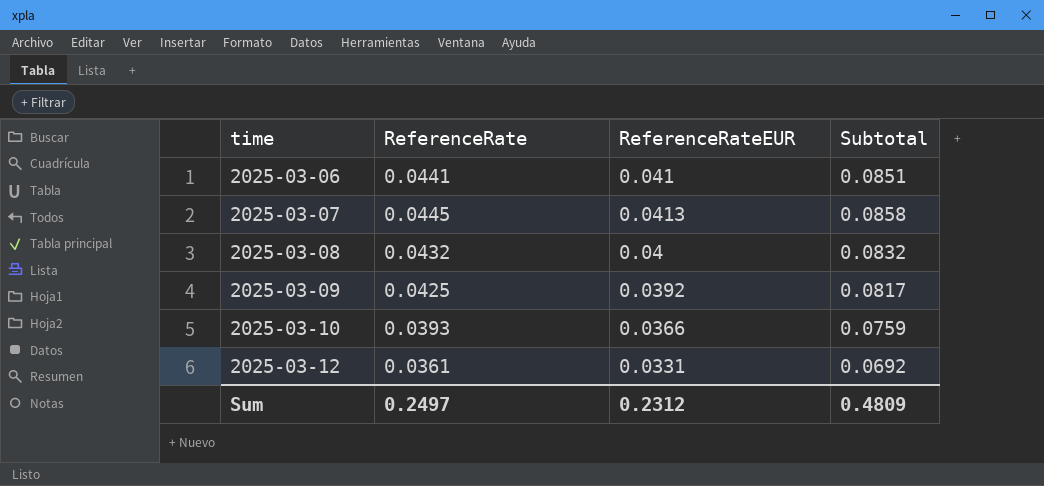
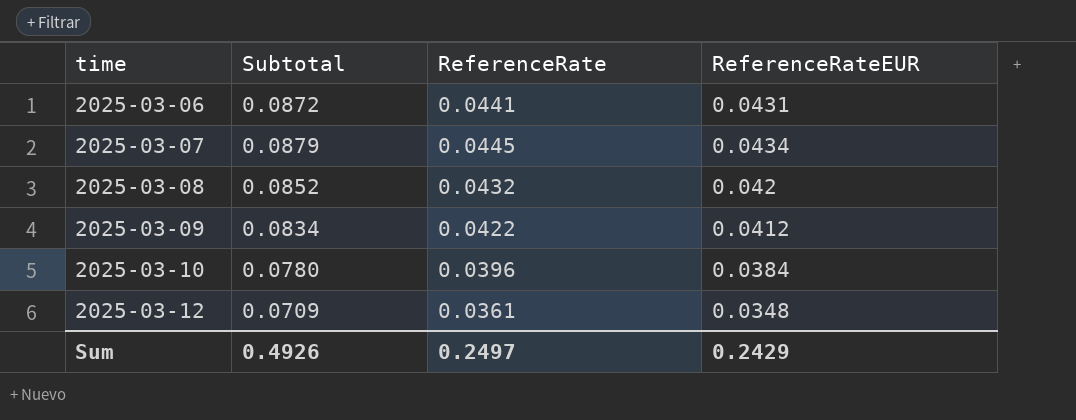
column Subtotal | position: 4 -> 2
2025-03-06 | Subtotal: 0.0851 -> 0.0872
2025-03-06 | ReferenceRateEUR: 0.041 -> 0.0431
2025-03-07 | Subtotal: 0.0858 -> 0.0879
2025-03-07 | ReferenceRateEUR: 0.0413 -> 0.0434
2025-03-08 | Subtotal: 0.0832 -> 0.0852
2025-03-08 | ReferenceRateEUR: 0.04 -> 0.042
2025-03-09 | Subtotal: 0.0817 -> 0.0834
2025-03-09 | ReferenceRate: 0.0425 -> 0.0422
2025-03-09 | ReferenceRateEUR: 0.0392 -> 0.0412
2025-03-10 | Subtotal: 0.0759 -> 0.0780
2025-03-10 | ReferenceRate: 0.0393 -> 0.0396
2025-03-10 | ReferenceRateEUR: 0.0366 -> 0.0384
2025-03-12 | Subtotal: 0.0692 -> 0.0709
2025-03-12 | ReferenceRateEUR: 0.0331 -> 0.0348
Sum | Subtotal: 0.4809 -> 0.4926
Sum | ReferenceRateEUR: 0.2312 -> 0.2429

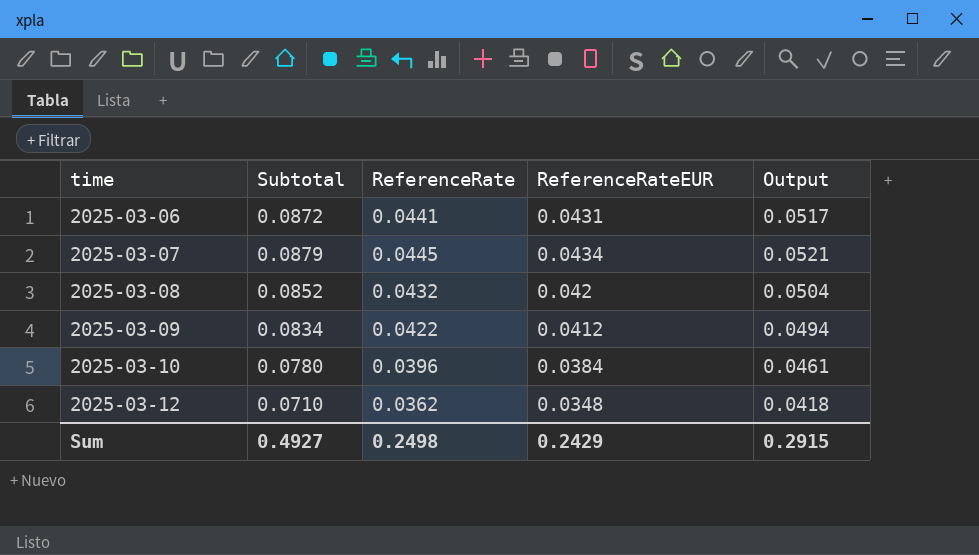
column Output | formula: none -> [ReferenceRateEUR] * 1.2
2025-03-12 | Subtotal: 0.0709 -> 0.0710
2025-03-12 | ReferenceRate: 0.0361 -> 0.0362
Sum | Subtotal: 0.4926 -> 0.4927
Sum | ReferenceRate: 0.2497 -> 0.2498

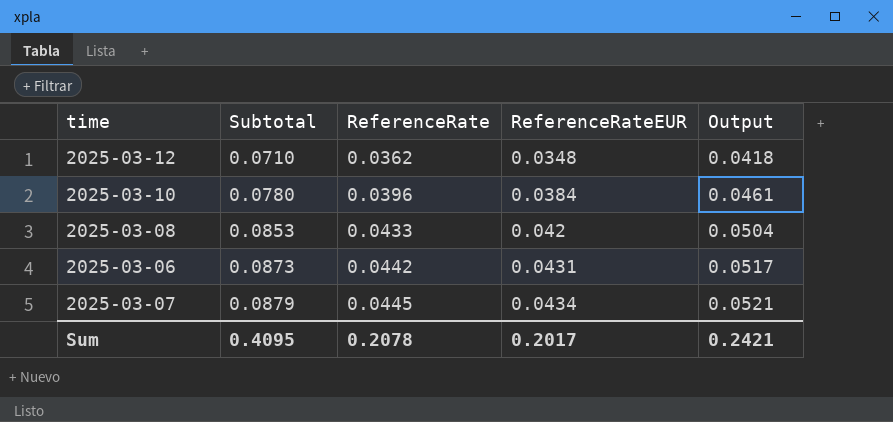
row order: time ascending -> Subtotal ascending
row 2025-03-09: 0.0834 | 0.0422 | 0.0412 | 0.0494 -> none
2025-03-08 | Subtotal: 0.0852 -> 0.0853
2025-03-08 | ReferenceRate: 0.0432 -> 0.0433
2025-03-06 | Subtotal: 0.0872 -> 0.0873
2025-03-06 | ReferenceRate: 0.0441 -> 0.0442
Sum | Subtotal: 0.4927 -> 0.4095
Sum | ReferenceRate: 0.2498 -> 0.2078
Sum | ReferenceRateEUR: 0.2429 -> 0.2017
Sum | Output: 0.2915 -> 0.2421

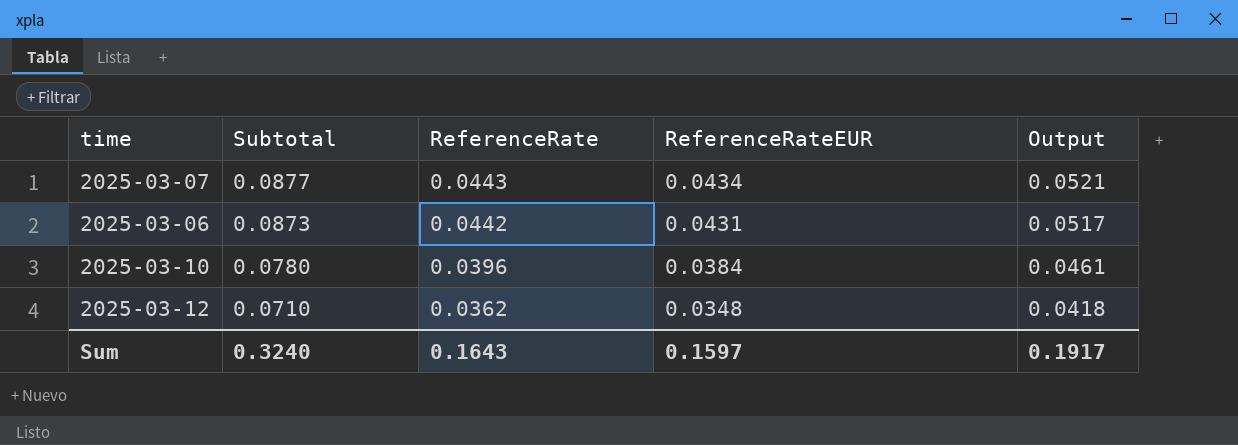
row order: Subtotal ascending -> Subtotal descending
row 2025-03-08: 0.0853 | 0.0433 | 0.042 | 0.0504 -> none
2025-03-07 | Subtotal: 0.0879 -> 0.0877
2025-03-07 | ReferenceRate: 0.0445 -> 0.0443
Sum | Subtotal: 0.4095 -> 0.3240
Sum | ReferenceRate: 0.2078 -> 0.1643
Sum | ReferenceRateEUR: 0.2017 -> 0.1597
Sum | Output: 0.2421 -> 0.1917

